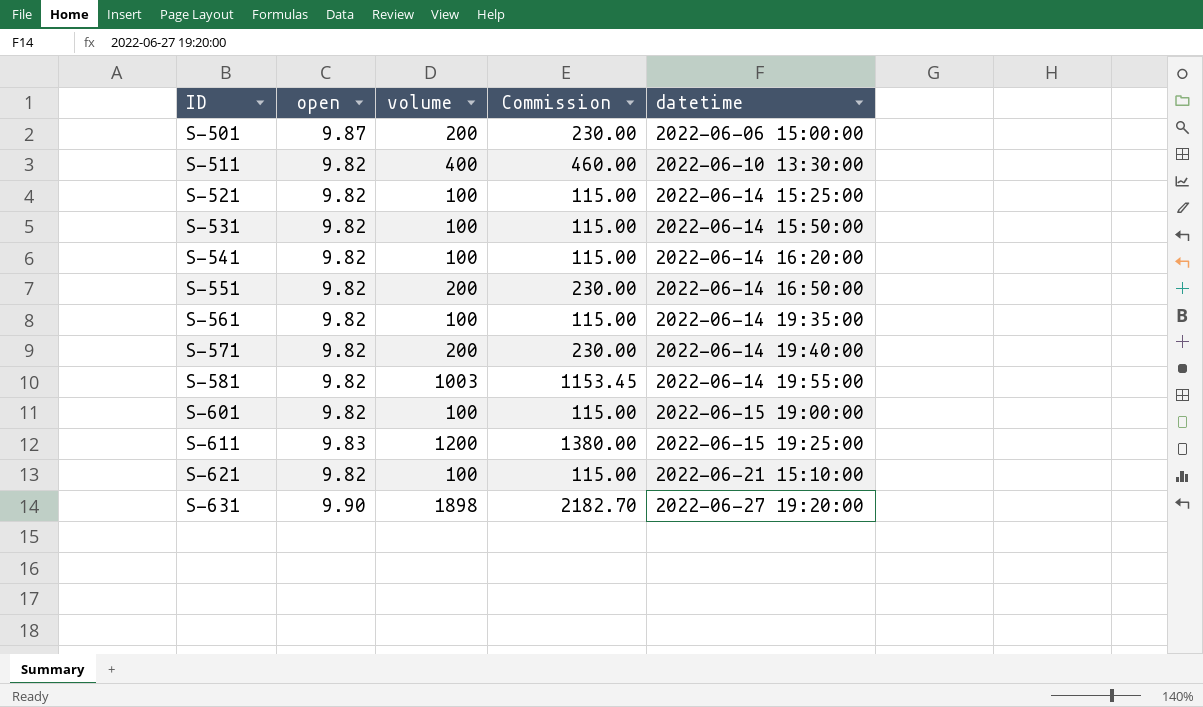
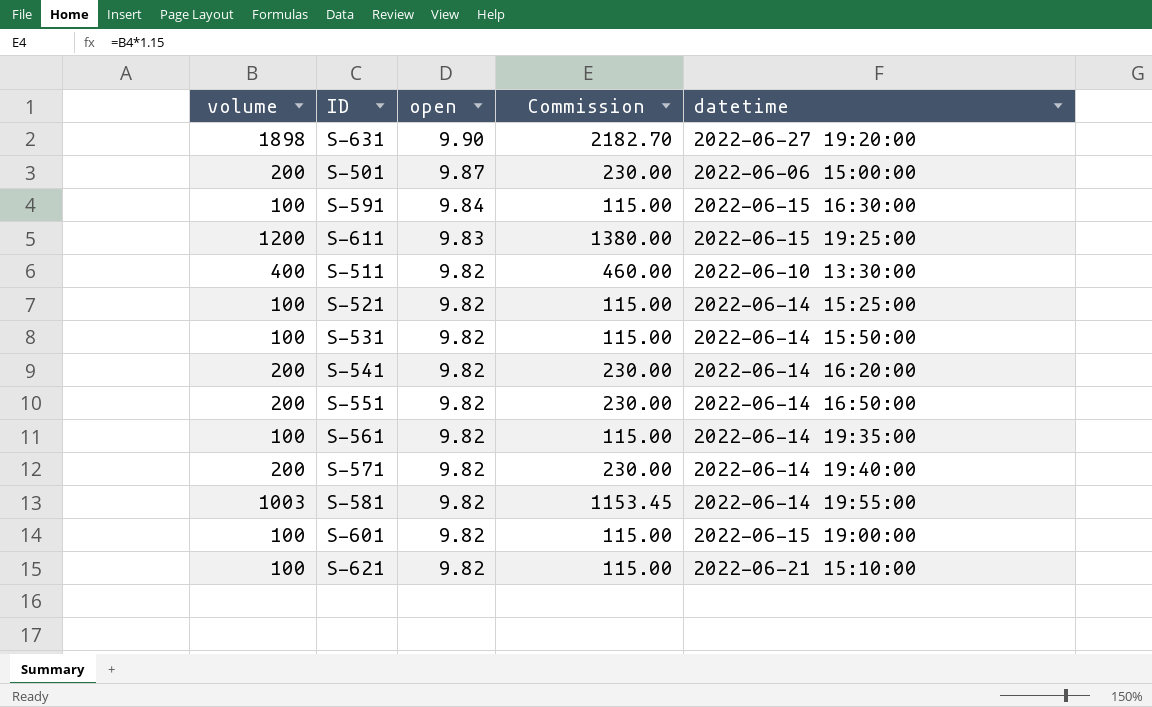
row order: ID ascending -> open descending
column volume | position: 3 -> 1
row S-591: none -> 100 | 9.84 | 115.00 | 2022-06-15 16:30:00
S-541 | volume: 100 -> 200
S-541 | Commission: 115.00 -> 230.00

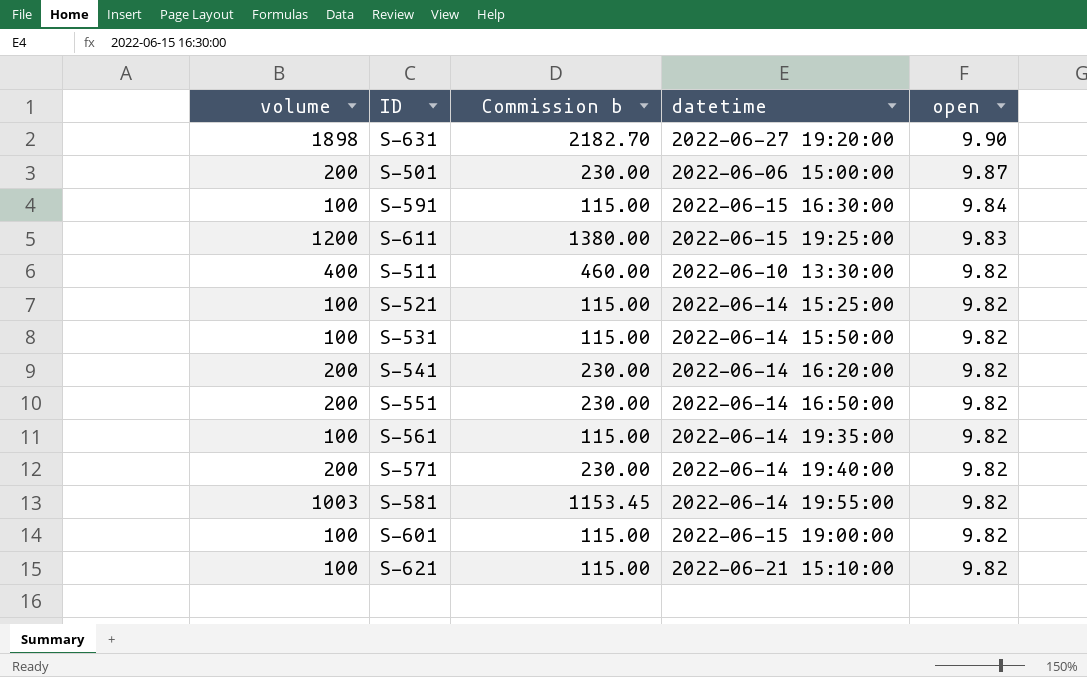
column name: Commission -> Commission b
column open | position: 3 -> 5

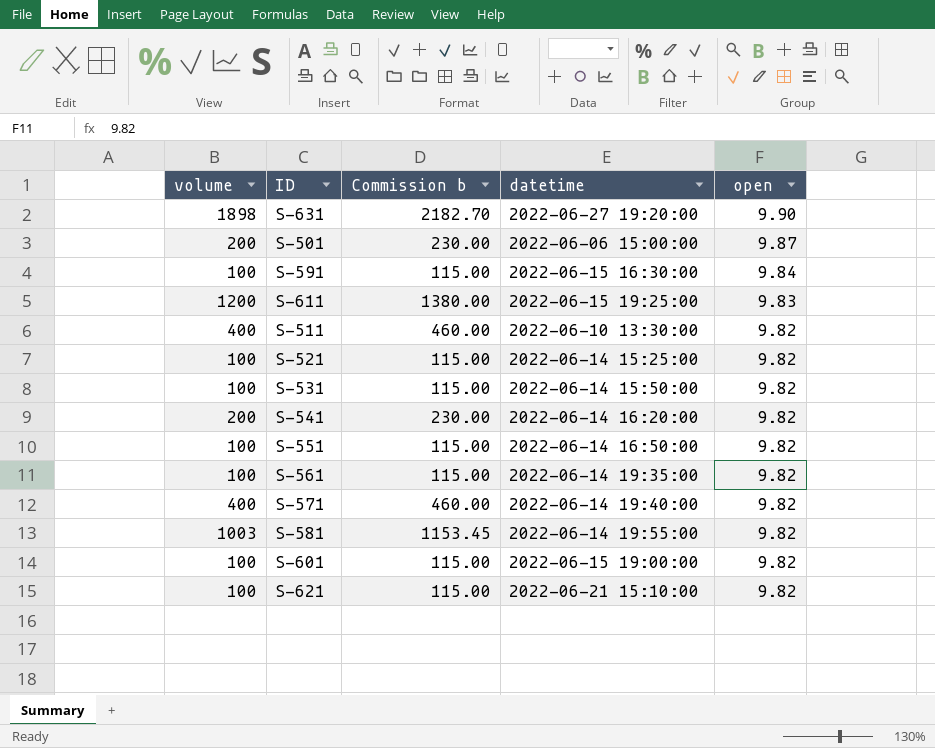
S-551 | volume: 200 -> 100
S-551 | Commission b: 230.00 -> 115.00
S-571 | volume: 200 -> 400
S-571 | Commission b: 230.00 -> 460.00

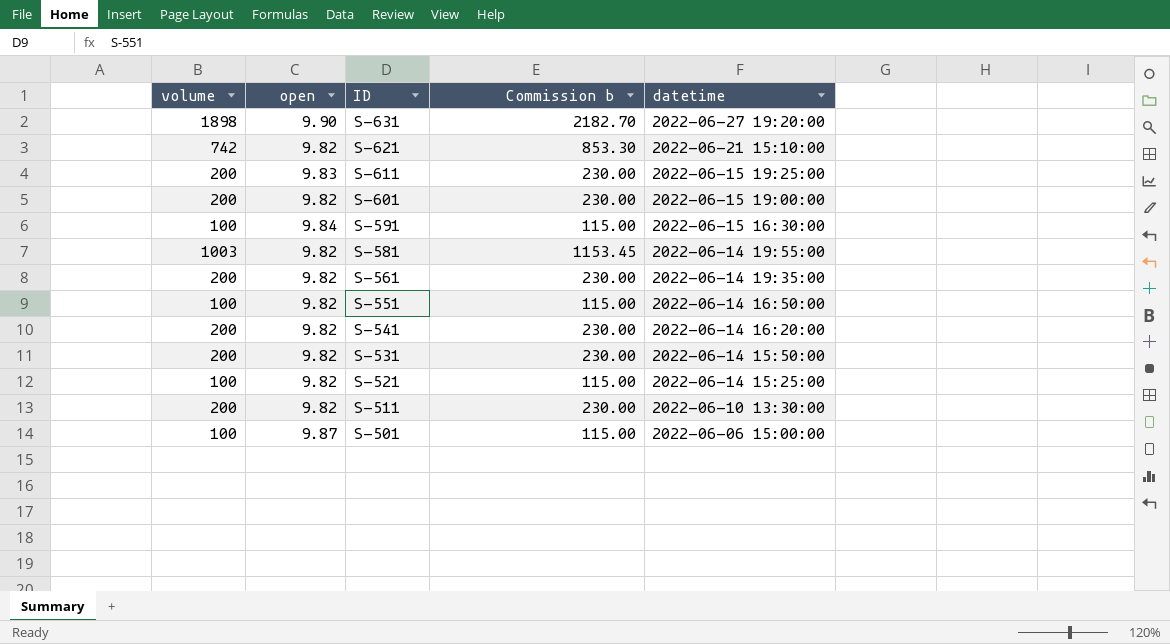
row order: open descending -> ID descending
column open | position: 5 -> 2
row S-571: 400 | 460.00 | 2022-06-14 19:40:00 | 9.82 -> none
S-621 | volume: 100 -> 742
S-621 | Commission b: 115.00 -> 853.30
S-611 | volume: 1200 -> 200
S-611 | Commission b: 1380.00 -> 230.00
S-601 | volume: 100 -> 200
S-601 | Commission b: 115.00 -> 230.00
S-561 | volume: 100 -> 200
S-561 | Commission b: 115.00 -> 230.00
S-531 | volume: 100 -> 200
S-531 | Commission b: 115.00 -> 230.00
S-511 | volume: 400 -> 200
S-511 | Commission b: 460.00 -> 230.00
S-501 | volume: 200 -> 100
S-501 | Commission b: 230.00 -> 115.00

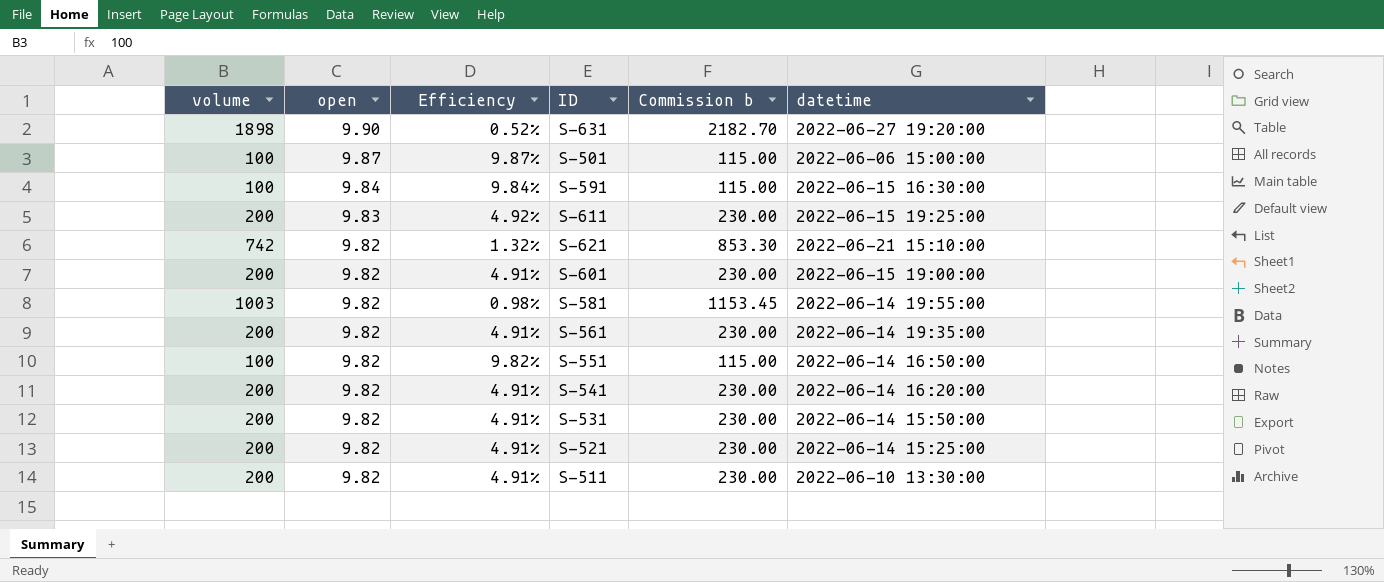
row order: ID descending -> open descending
column Efficiency | formula: none -> [open] / [volume]
S-521 | volume: 100 -> 200
S-521 | Commission b: 115.00 -> 230.00

